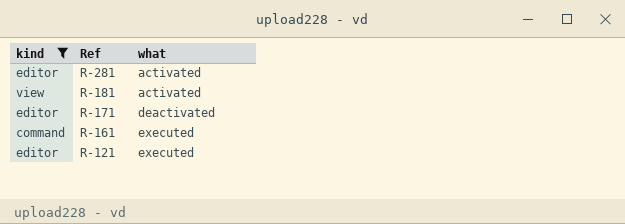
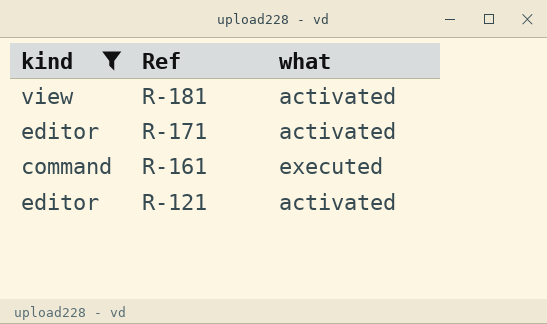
row R-281: editor | activated -> none
R-171 | what: deactivated -> activated
R-121 | what: executed -> activated

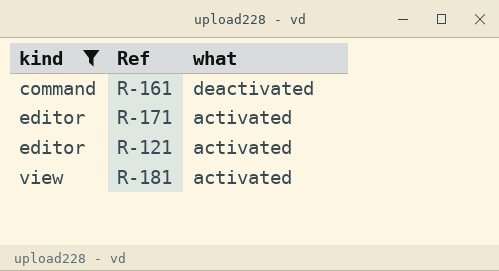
row order: Ref descending -> kind ascending
R-161 | what: executed -> deactivated

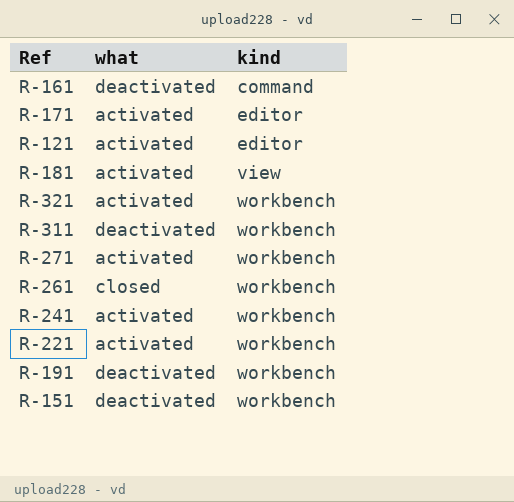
filter: kind != workbench -> none
column kind | position: 1 -> 3

